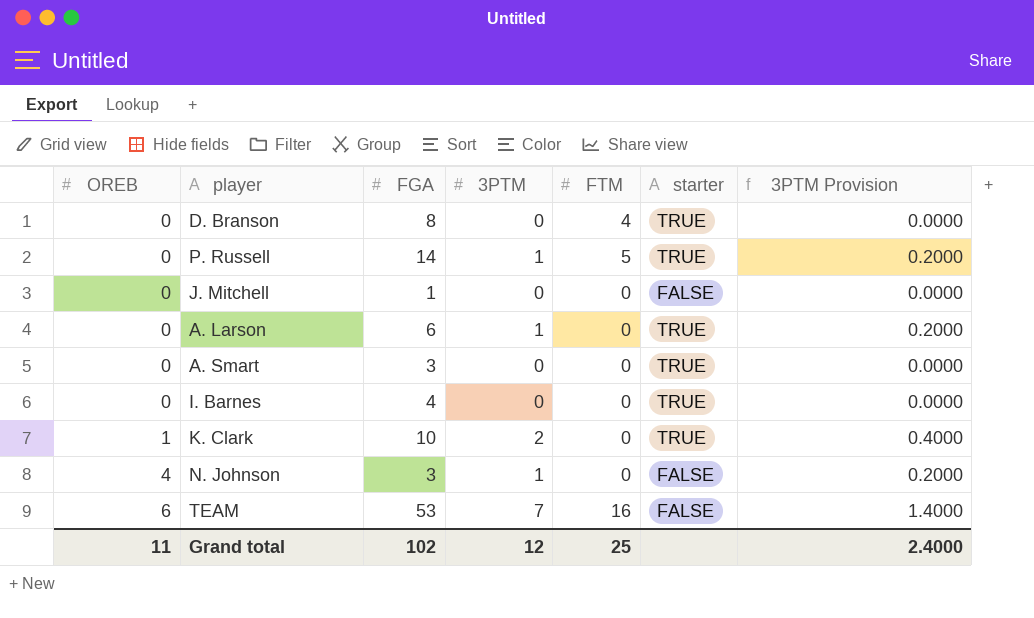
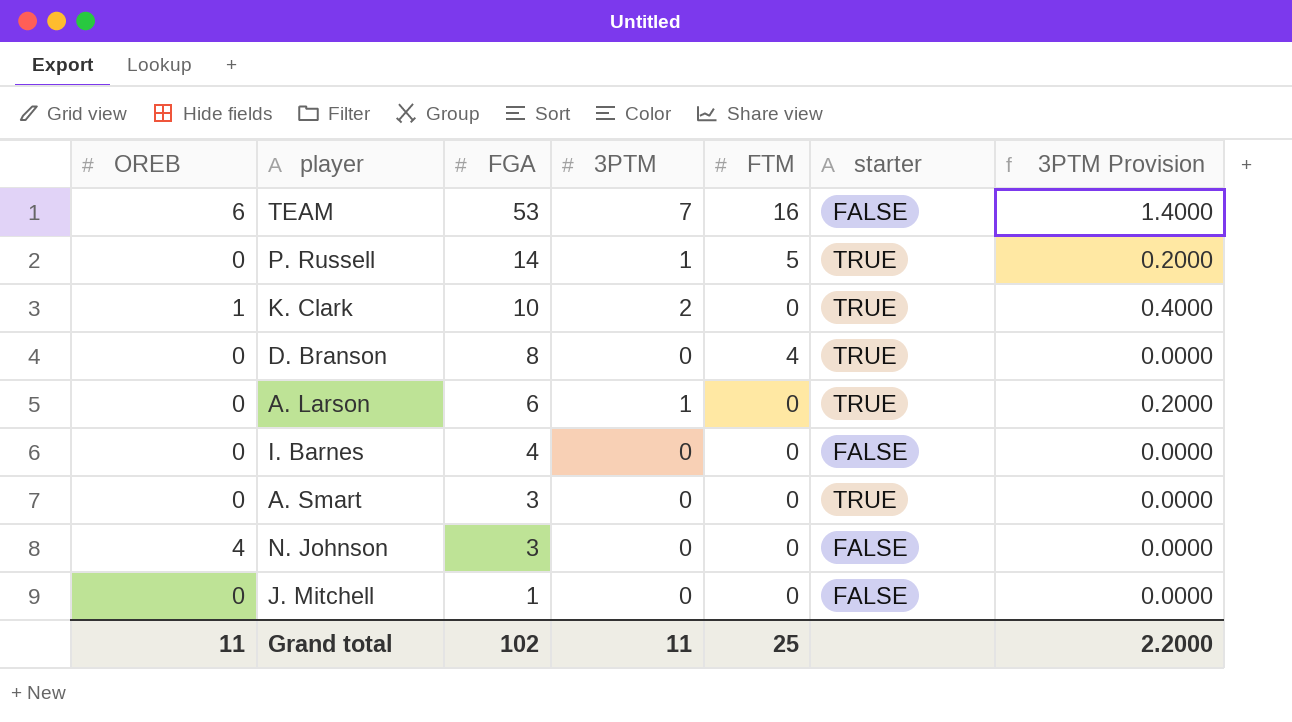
row order: OREB ascending -> FGA descending
I. Barnes | starter: TRUE -> FALSE
N. Johnson | 3PTM: 1 -> 0
N. Johnson | 3PTM Provision: 0.2000 -> 0.0000
Grand total | 3PTM: 12 -> 11
Grand total | 3PTM Provision: 2.4000 -> 2.2000

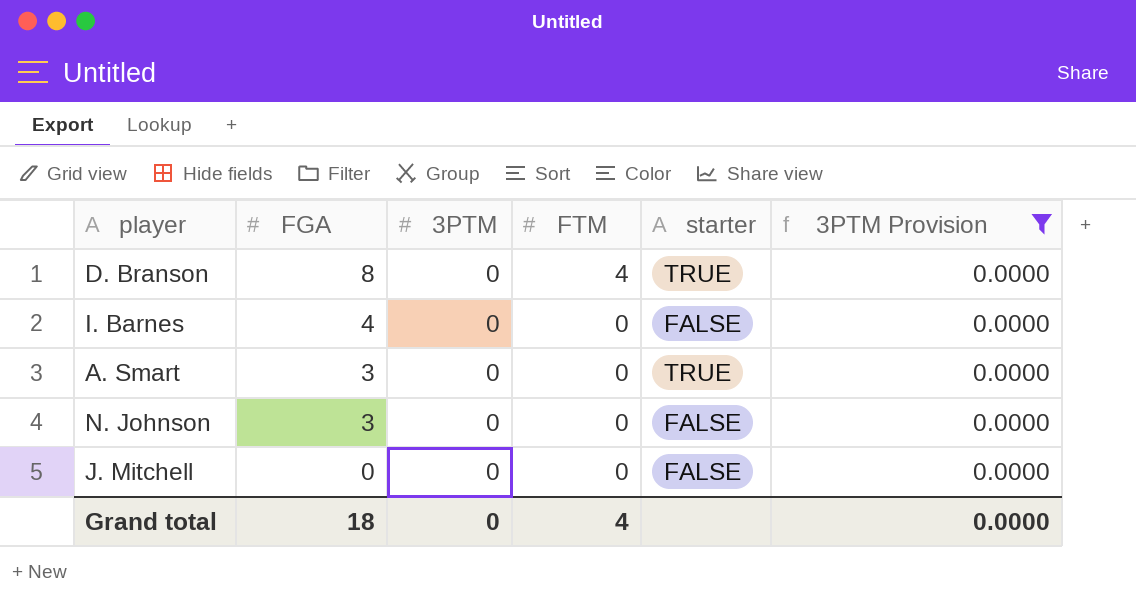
filter: none -> 3PTM Provision = 0.0000
column OREB | position: 1 -> none
J. Mitchell | FGA: 1 -> 0
Grand total | FGA: 102 -> 18
Grand total | 3PTM: 11 -> 0
Grand total | FTM: 25 -> 4
Grand total | 3PTM Provision: 2.2000 -> 0.0000

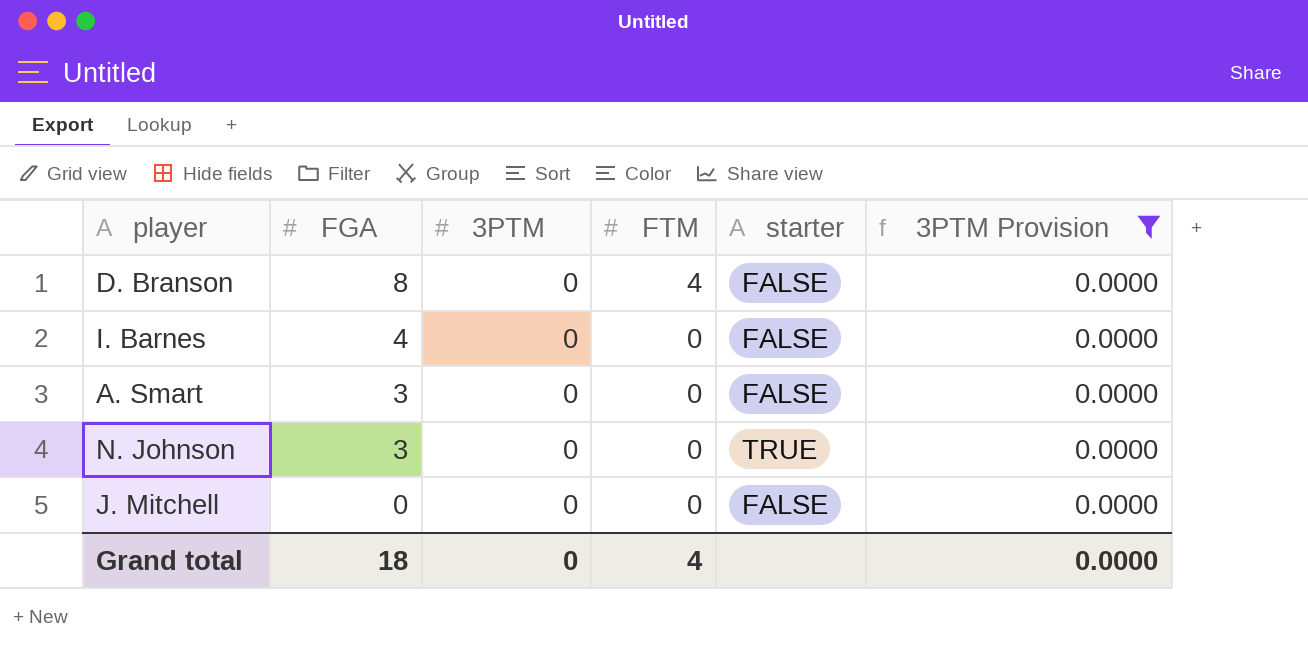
D. Branson | starter: TRUE -> FALSE
A. Smart | starter: TRUE -> FALSE
N. Johnson | starter: FALSE -> TRUE

